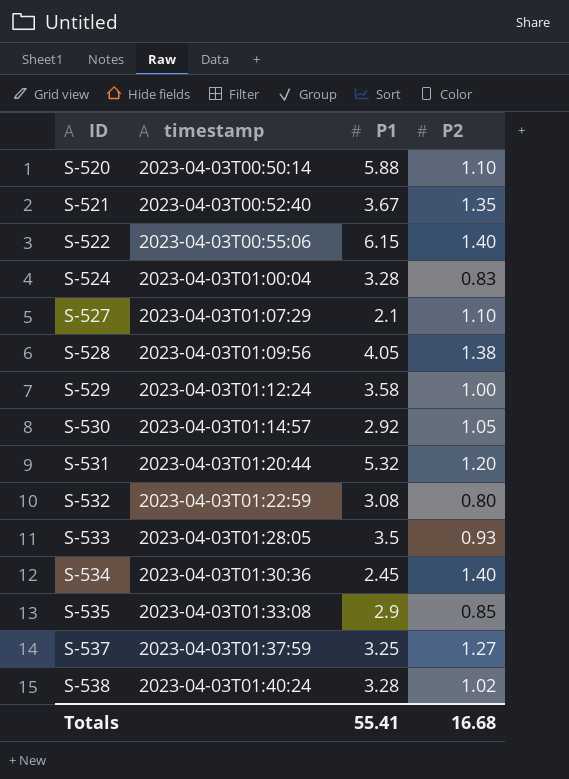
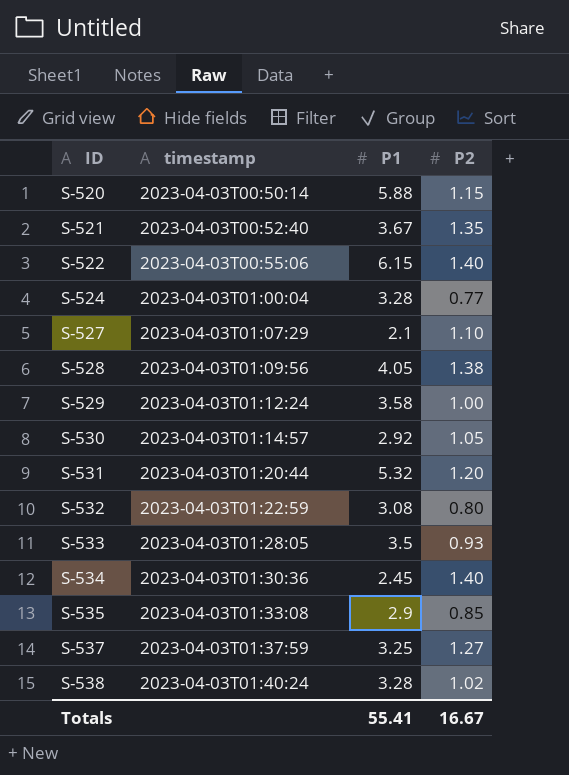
S-520 | P2: 1.10 -> 1.15
S-524 | P2: 0.83 -> 0.77
Totals | P2: 16.68 -> 16.67

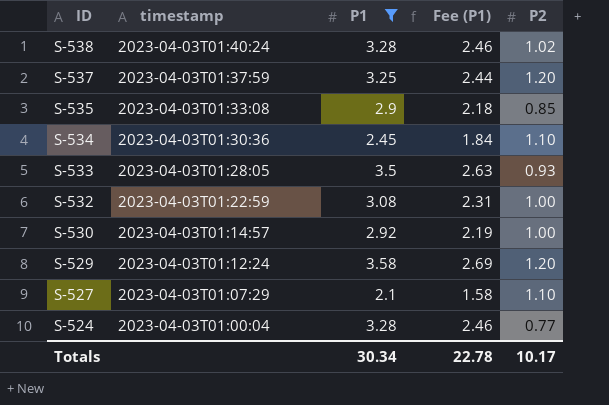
filter: none -> P1 <= 3.58
row order: ID ascending -> ID descending
column Fee (P1) | formula: none -> [P1] * 0.75
S-537 | P2: 1.27 -> 1.20
S-534 | P2: 1.40 -> 1.10
S-532 | P2: 0.80 -> 1.00
S-530 | P2: 1.05 -> 1.00
S-529 | P2: 1.00 -> 1.20
Totals | P1: 55.41 -> 30.34
Totals | P2: 16.67 -> 10.17

